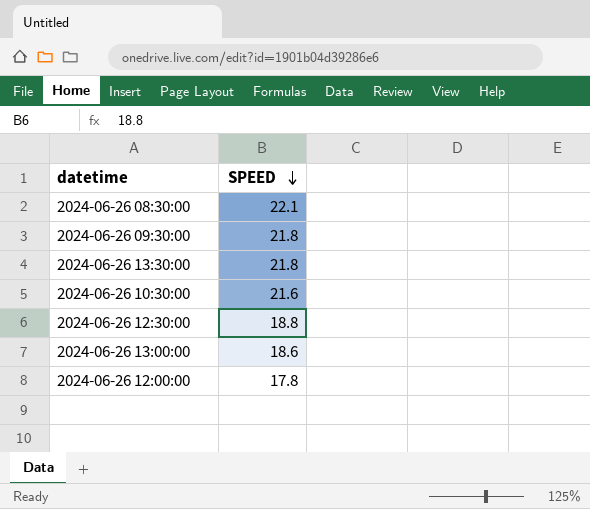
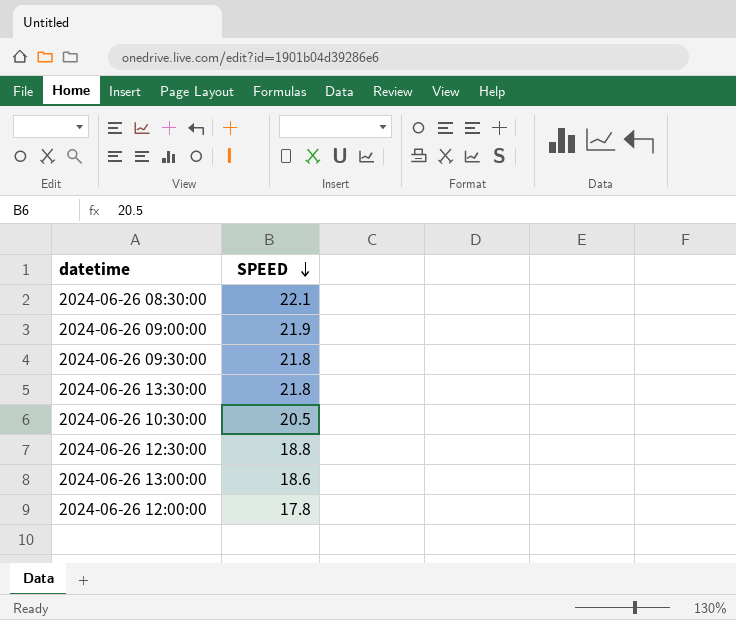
row 2024-06-26 09:00:00: none -> 21.9
2024-06-26 10:30:00 | SPEED: 21.6 -> 20.5

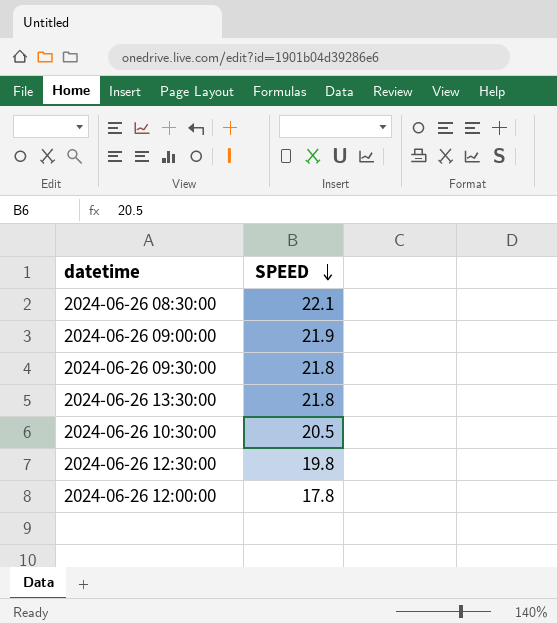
row 2024-06-26 13:00:00: 18.6 -> none
2024-06-26 12:30:00 | SPEED: 18.8 -> 19.8

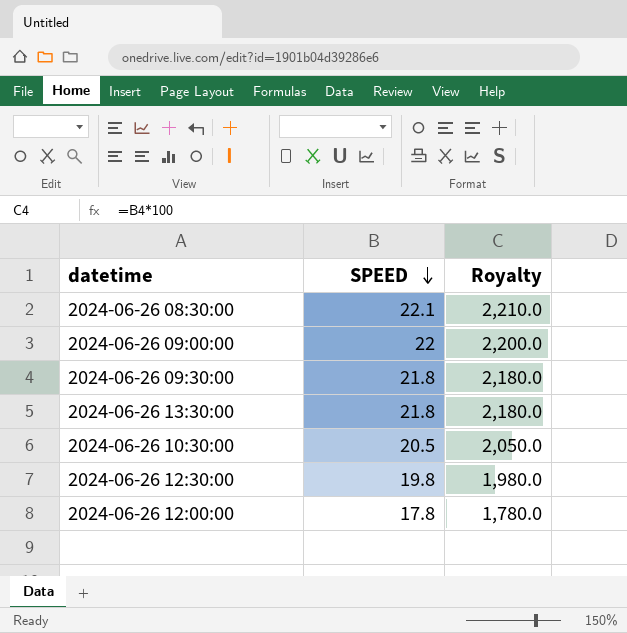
column Royalty | formula: none -> [SPEED] * 100
2024-06-26 09:00:00 | SPEED: 21.9 -> 22

